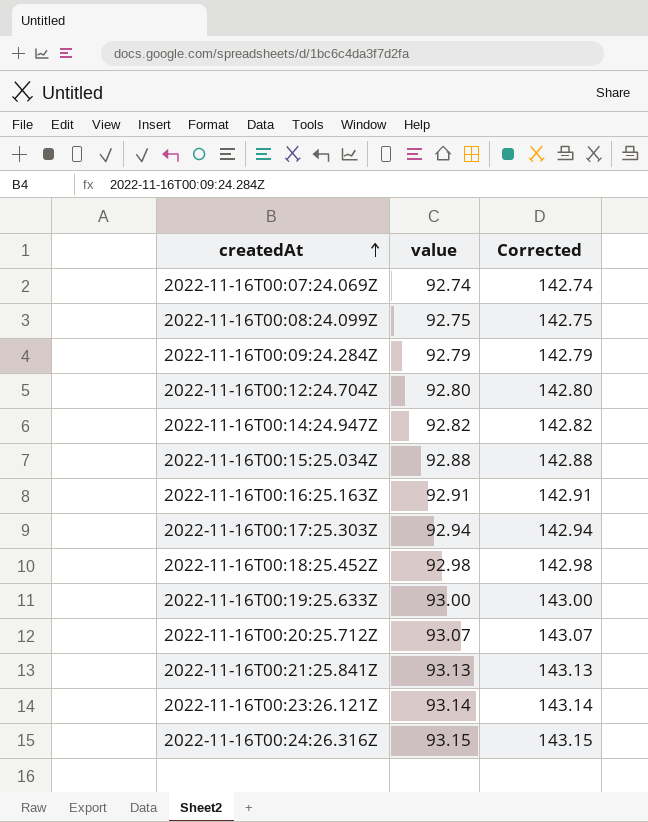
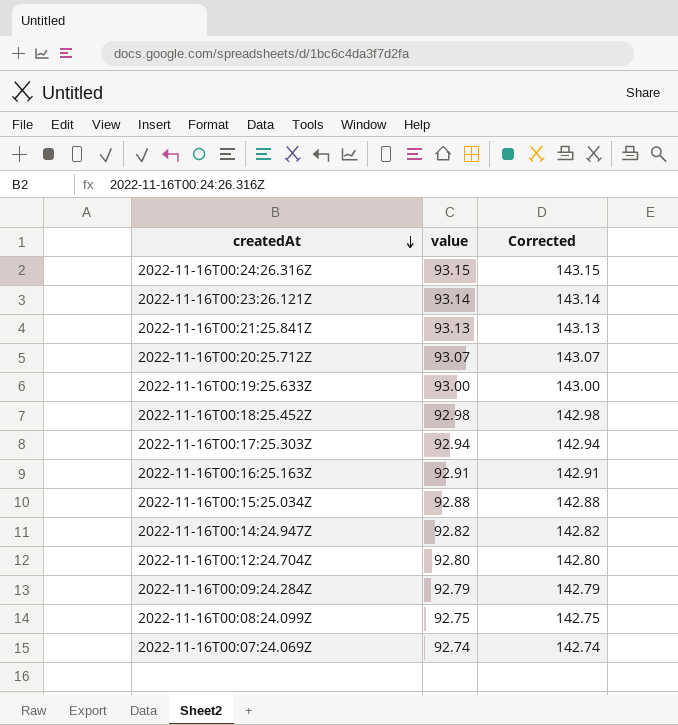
row order: createdAt ascending -> createdAt descending

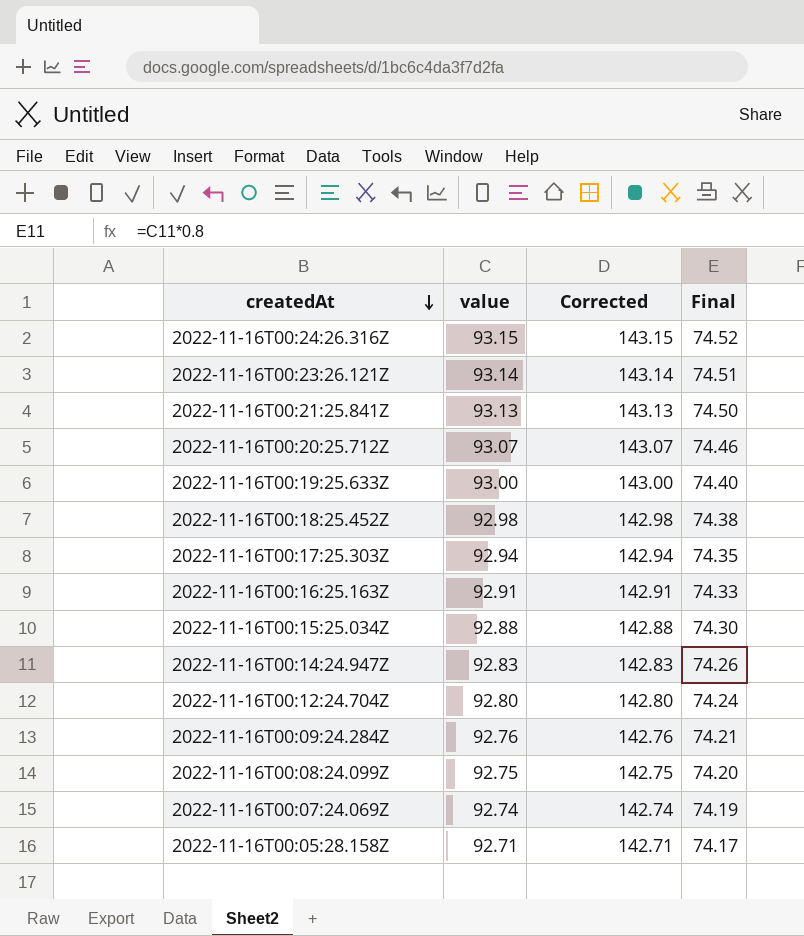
column Final | formula: none -> [value] * 0.8
2022-11-16T00:14:24.947Z | value: 92.82 -> 92.83
2022-11-16T00:14:24.947Z | Corrected: 142.82 -> 142.83
2022-11-16T00:09:24.284Z | value: 92.79 -> 92.76
2022-11-16T00:09:24.284Z | Corrected: 142.79 -> 142.76
row 2022-11-16T00:05:28.158Z: none -> 92.71 | 142.71 | 74.17

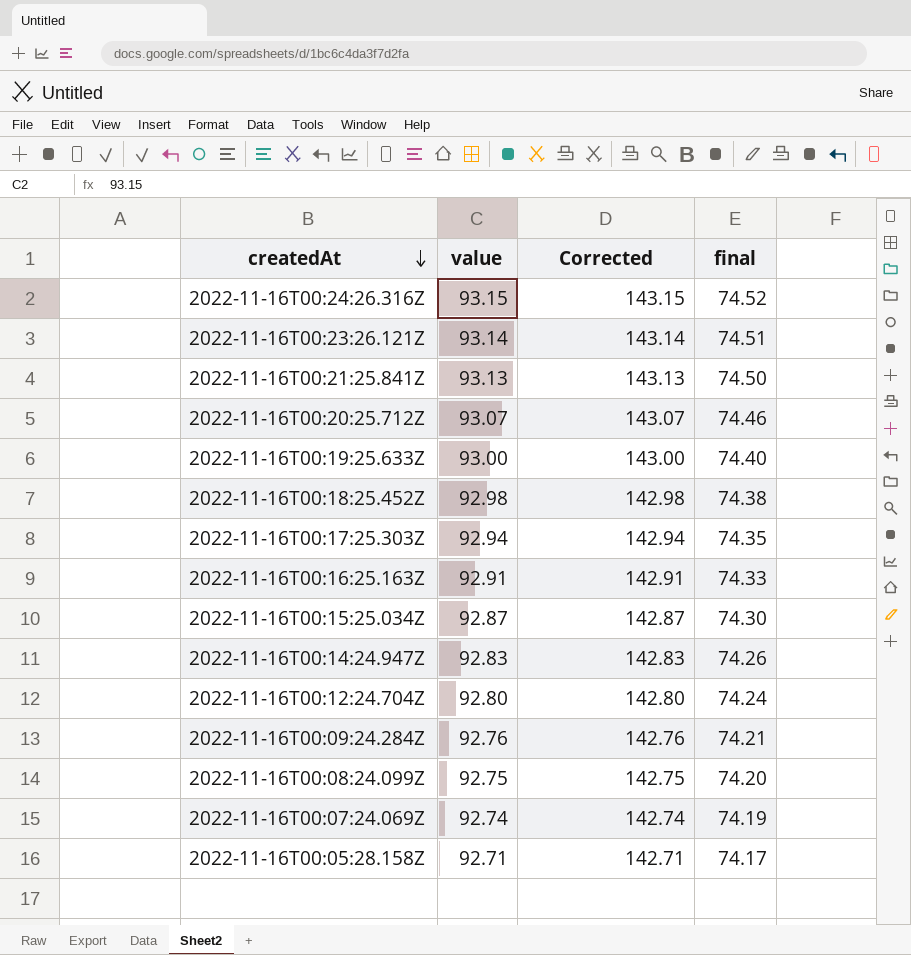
column name: Final -> final
2022-11-16T00:15:25.034Z | value: 92.88 -> 92.87
2022-11-16T00:15:25.034Z | Corrected: 142.88 -> 142.87

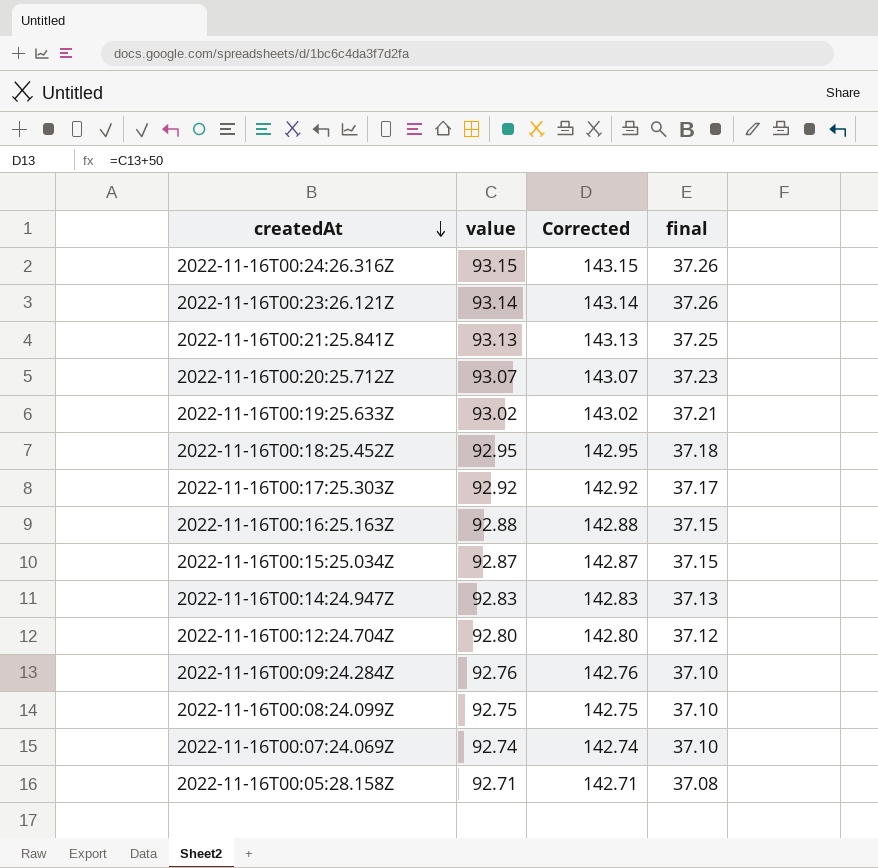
column final | formula: [value] * 0.8 -> [value] * 0.4
2022-11-16T00:19:25.633Z | value: 93.00 -> 93.02
2022-11-16T00:19:25.633Z | Corrected: 143.00 -> 143.02
2022-11-16T00:18:25.452Z | value: 92.98 -> 92.95
2022-11-16T00:18:25.452Z | Corrected: 142.98 -> 142.95
2022-11-16T00:17:25.303Z | value: 92.94 -> 92.92
2022-11-16T00:17:25.303Z | Corrected: 142.94 -> 142.92
2022-11-16T00:16:25.163Z | value: 92.91 -> 92.88
2022-11-16T00:16:25.163Z | Corrected: 142.91 -> 142.88

